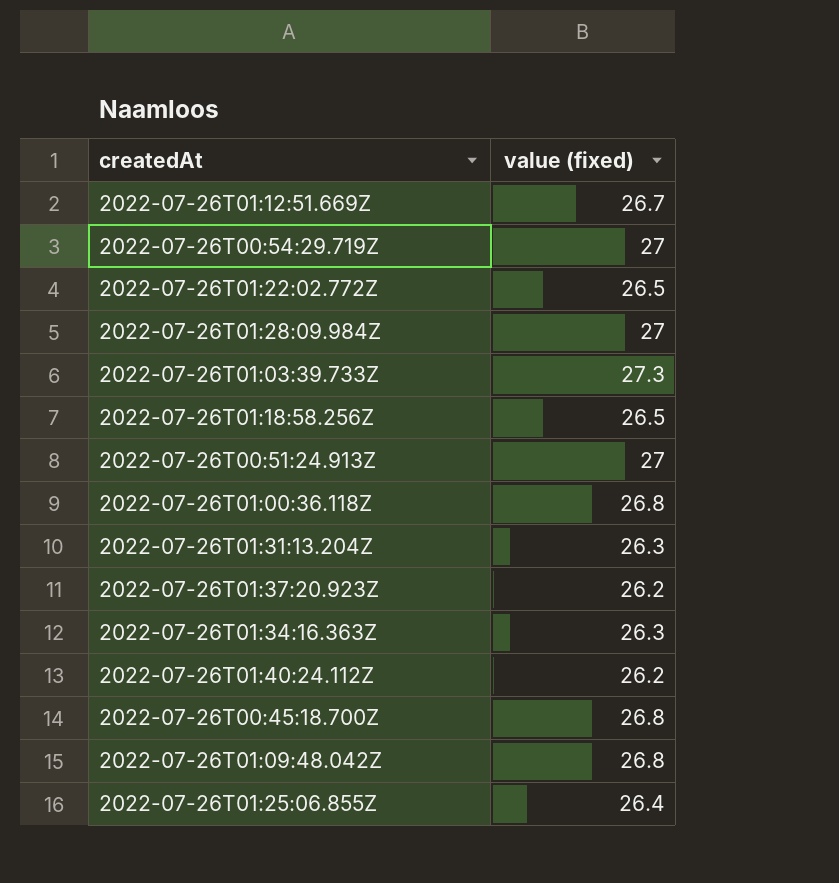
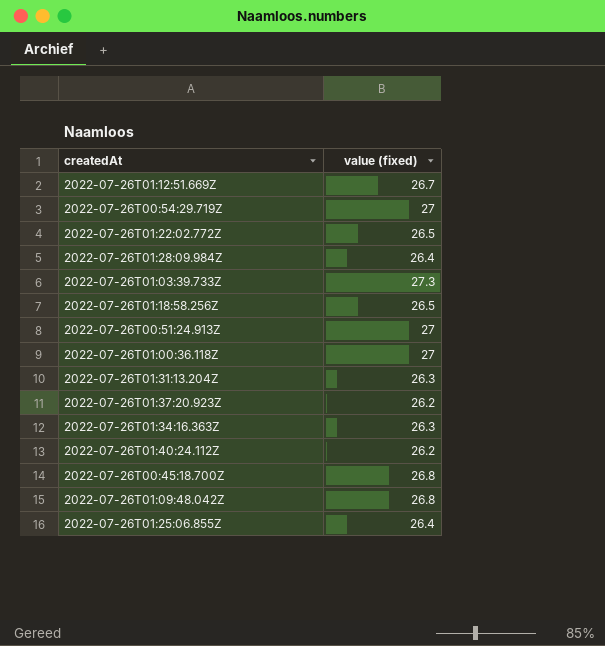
2022-07-26T01:28:09.984Z | value (fixed): 27 -> 26.4
2022-07-26T01:00:36.118Z | value (fixed): 26.8 -> 27

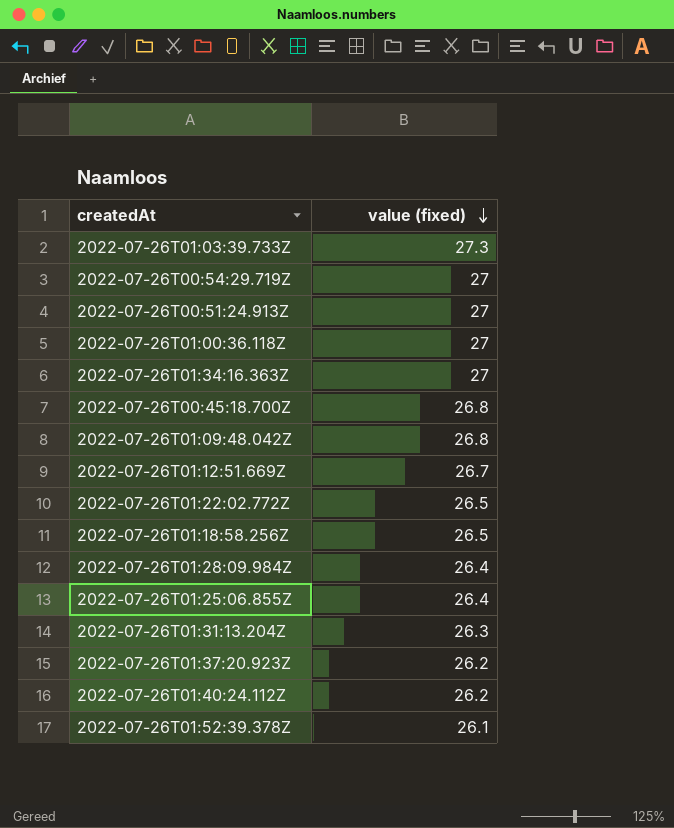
row order: none -> value (fixed) descending
2022-07-26T01:34:16.363Z | value (fixed): 26.3 -> 27
row 2022-07-26T01:52:39.378Z: none -> 26.1

